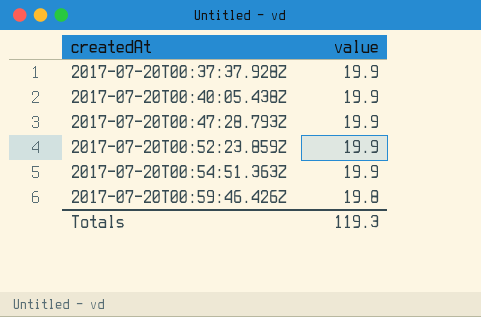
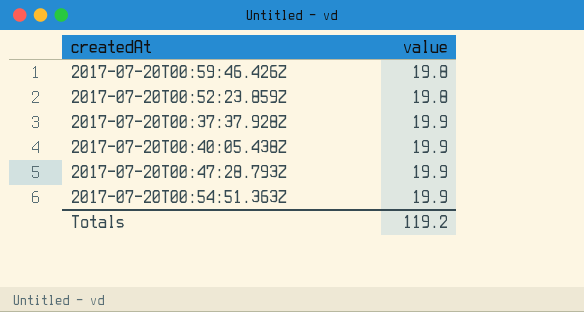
row order: createdAt ascending -> value ascending
2017-07-20T00:52:23.859Z | value: 19.9 -> 19.8
Totals | value: 119.3 -> 119.2

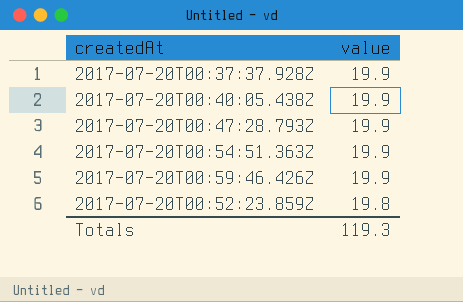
row order: value ascending -> value descending
2017-07-20T00:59:46.426Z | value: 19.8 -> 19.9
Totals | value: 119.2 -> 119.3

